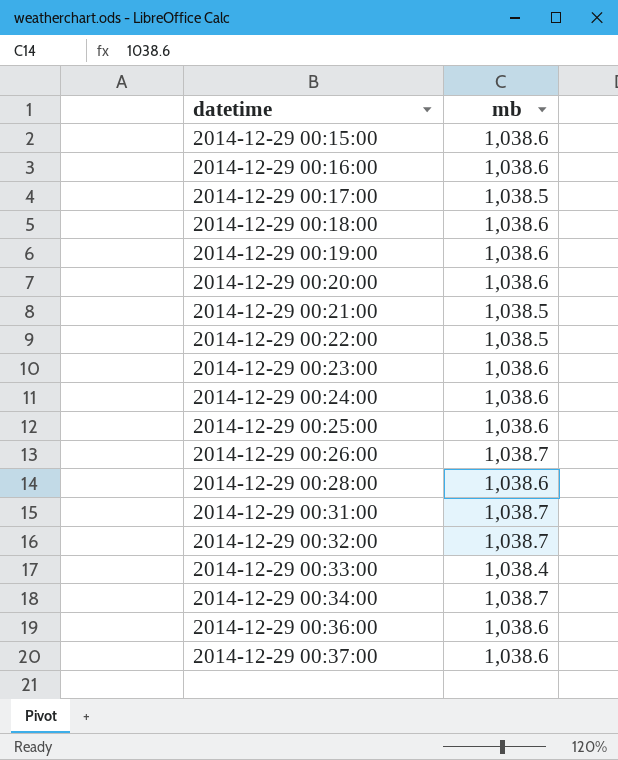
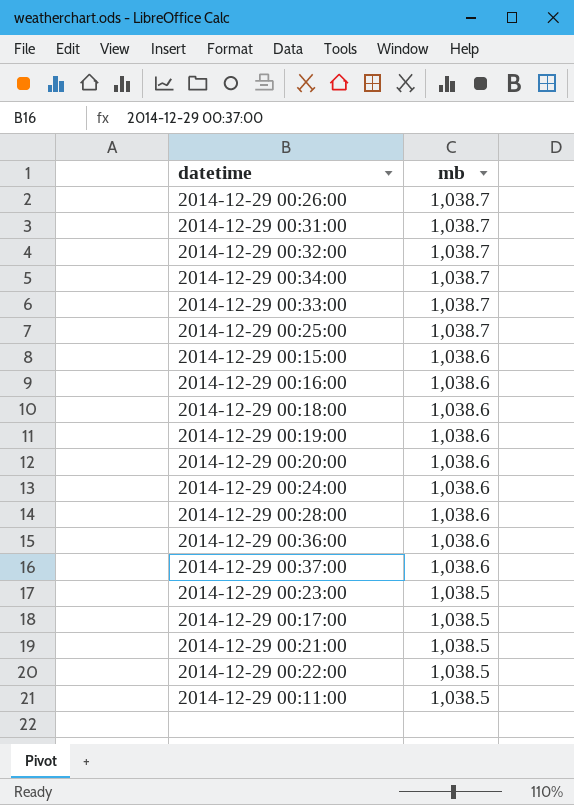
row order: datetime ascending -> mb descending
2014-12-29 00:33:00 | mb: 1,038.4 -> 1,038.7
2014-12-29 00:25:00 | mb: 1,038.6 -> 1,038.7
2014-12-29 00:23:00 | mb: 1,038.6 -> 1,038.5
row 2014-12-29 00:11:00: none -> 1,038.5

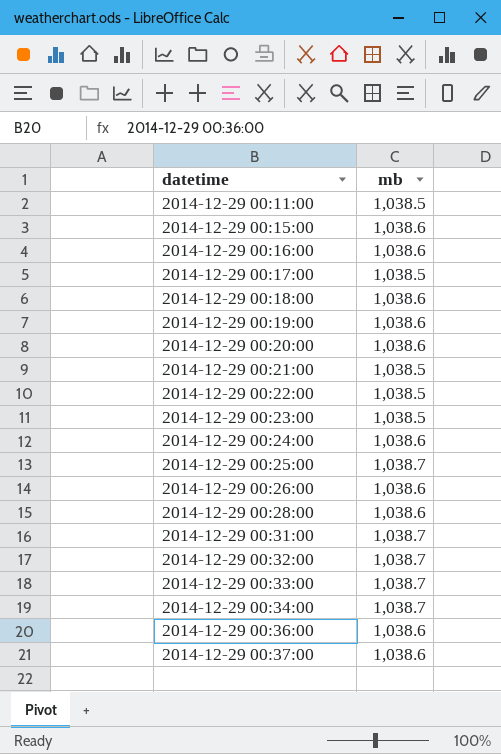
row order: mb descending -> datetime ascending
2014-12-29 00:26:00 | mb: 1,038.7 -> 1,038.6

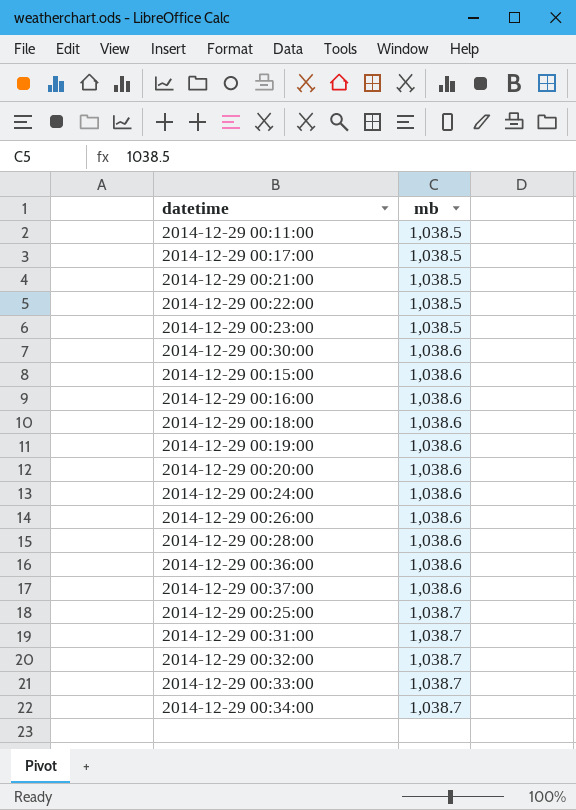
row order: datetime ascending -> mb ascending
row 2014-12-29 00:30:00: none -> 1,038.6

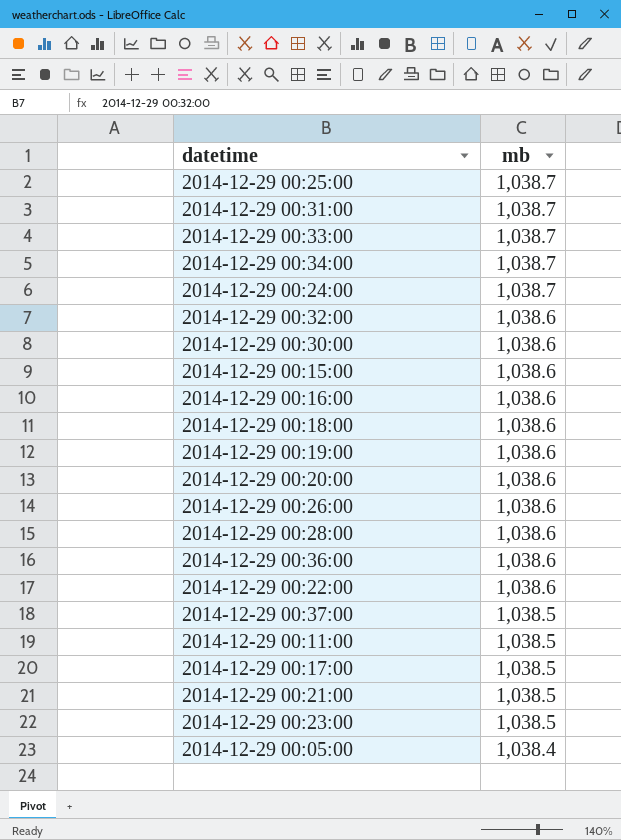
row order: mb ascending -> mb descending
2014-12-29 00:24:00 | mb: 1,038.6 -> 1,038.7
2014-12-29 00:32:00 | mb: 1,038.7 -> 1,038.6
2014-12-29 00:22:00 | mb: 1,038.5 -> 1,038.6
2014-12-29 00:37:00 | mb: 1,038.6 -> 1,038.5
row 2014-12-29 00:05:00: none -> 1,038.4

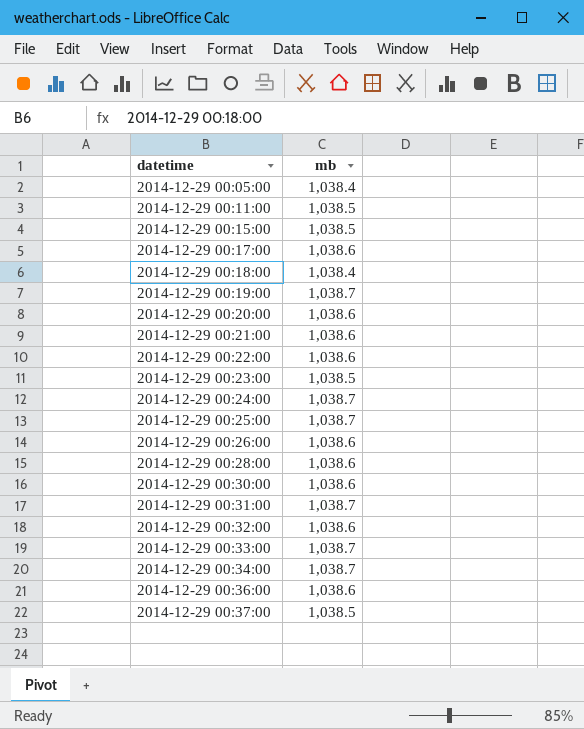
row order: mb descending -> datetime ascending
row 2014-12-29 00:16:00: 1,038.6 -> none
2014-12-29 00:15:00 | mb: 1,038.6 -> 1,038.5
2014-12-29 00:17:00 | mb: 1,038.5 -> 1,038.6
2014-12-29 00:18:00 | mb: 1,038.6 -> 1,038.4
2014-12-29 00:19:00 | mb: 1,038.6 -> 1,038.7
2014-12-29 00:21:00 | mb: 1,038.5 -> 1,038.6

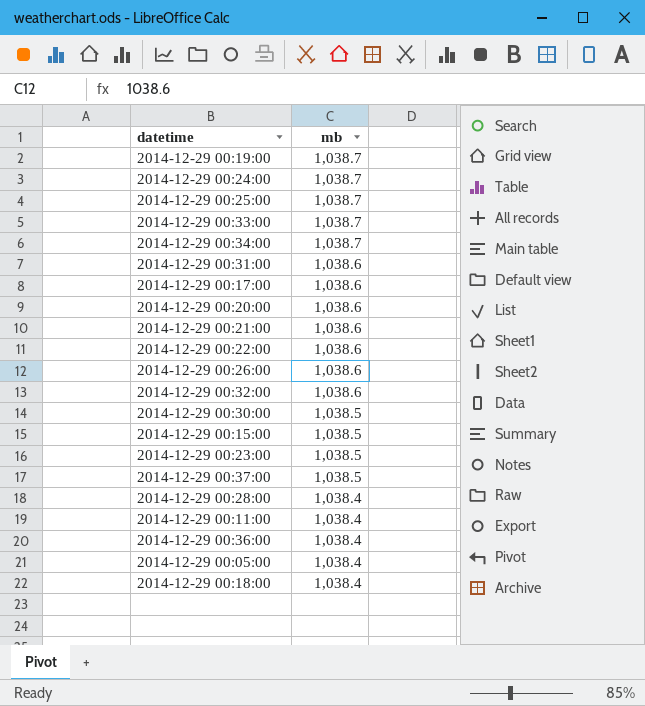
row order: datetime ascending -> mb descending
2014-12-29 00:31:00 | mb: 1,038.7 -> 1,038.6
2014-12-29 00:30:00 | mb: 1,038.6 -> 1,038.5
2014-12-29 00:28:00 | mb: 1,038.6 -> 1,038.4
2014-12-29 00:11:00 | mb: 1,038.5 -> 1,038.4
2014-12-29 00:36:00 | mb: 1,038.6 -> 1,038.4

